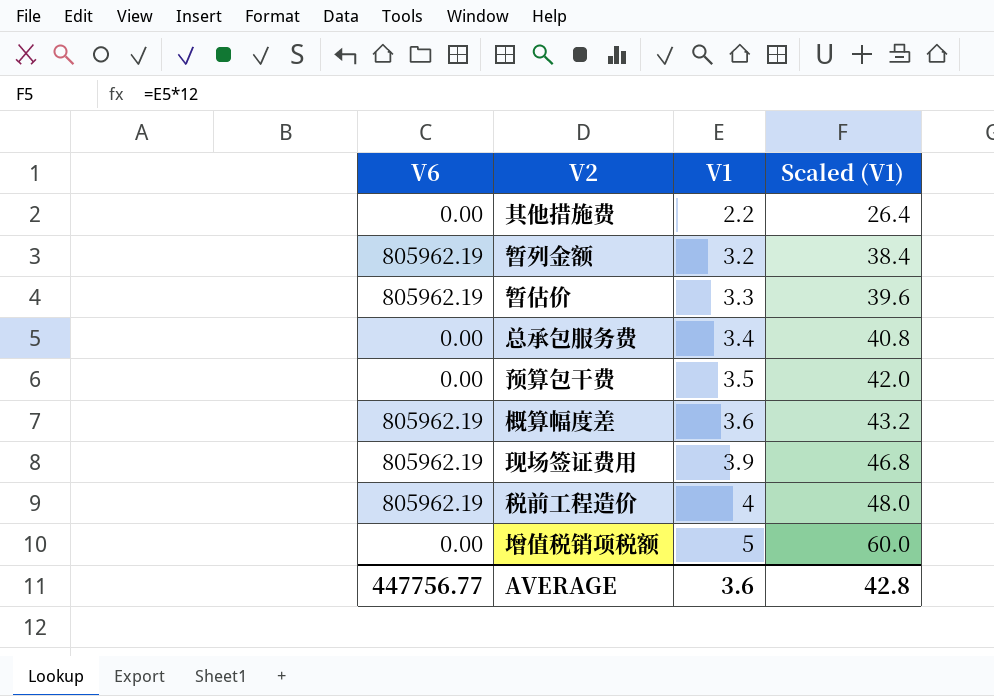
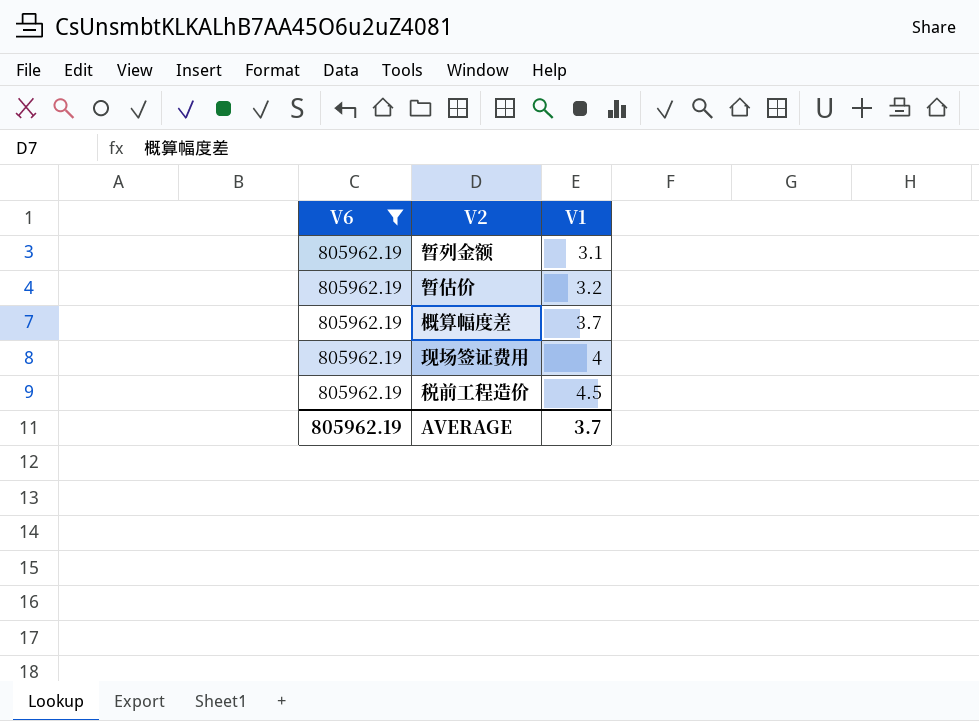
filter: none -> V6 = 805962.19
column Scaled (V1) | formula: [V1] * 12 -> none
暂列金额 | V1: 3.2 -> 3.1
暂估价 | V1: 3.3 -> 3.2
概算幅度差 | V1: 3.6 -> 3.7
现场签证费用 | V1: 3.9 -> 4
税前工程造价 | V1: 4 -> 4.5
AVERAGE | V6: 447756.77 -> 805962.19
AVERAGE | V1: 3.6 -> 3.7

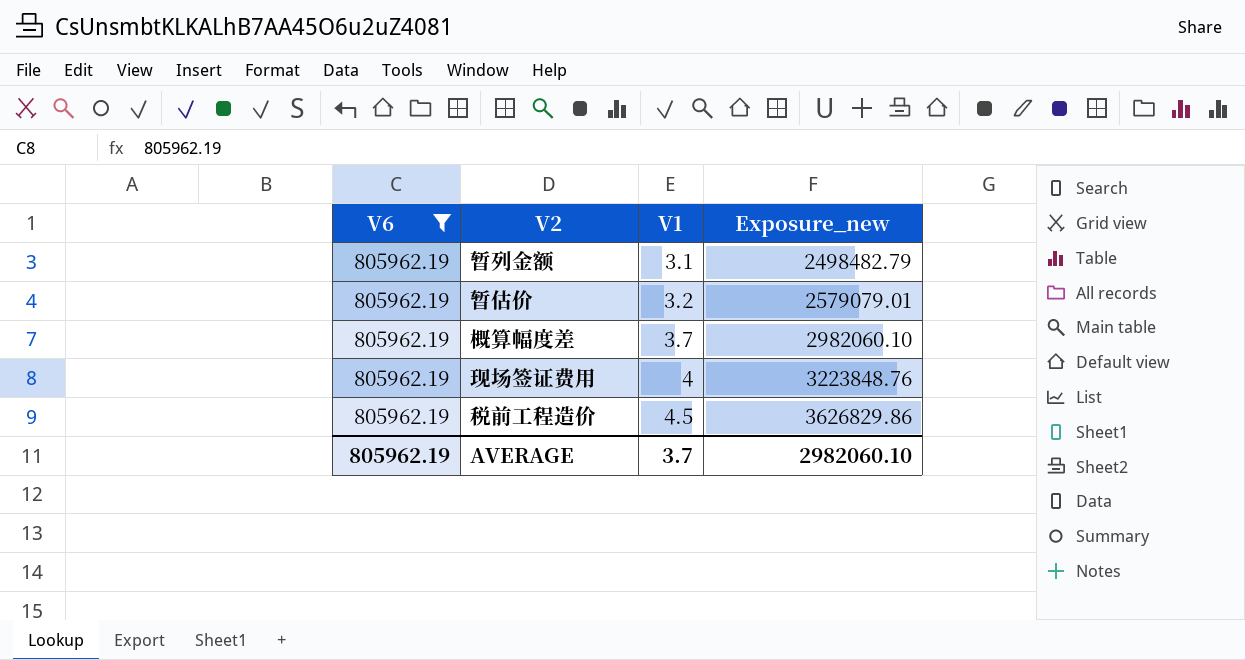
column Exposure_new | formula: none -> [V6] * [V1]

